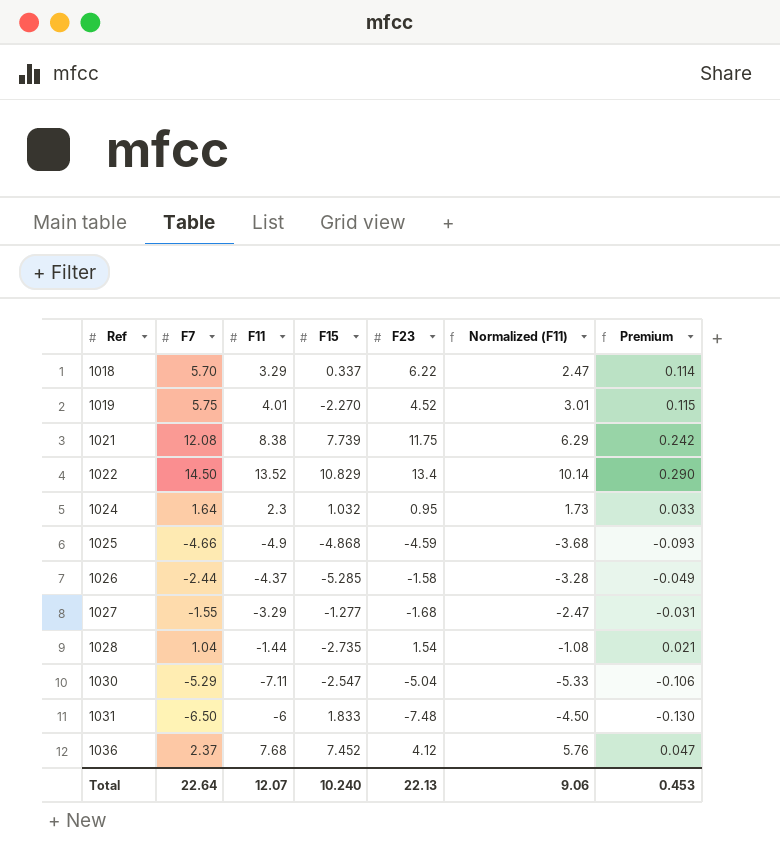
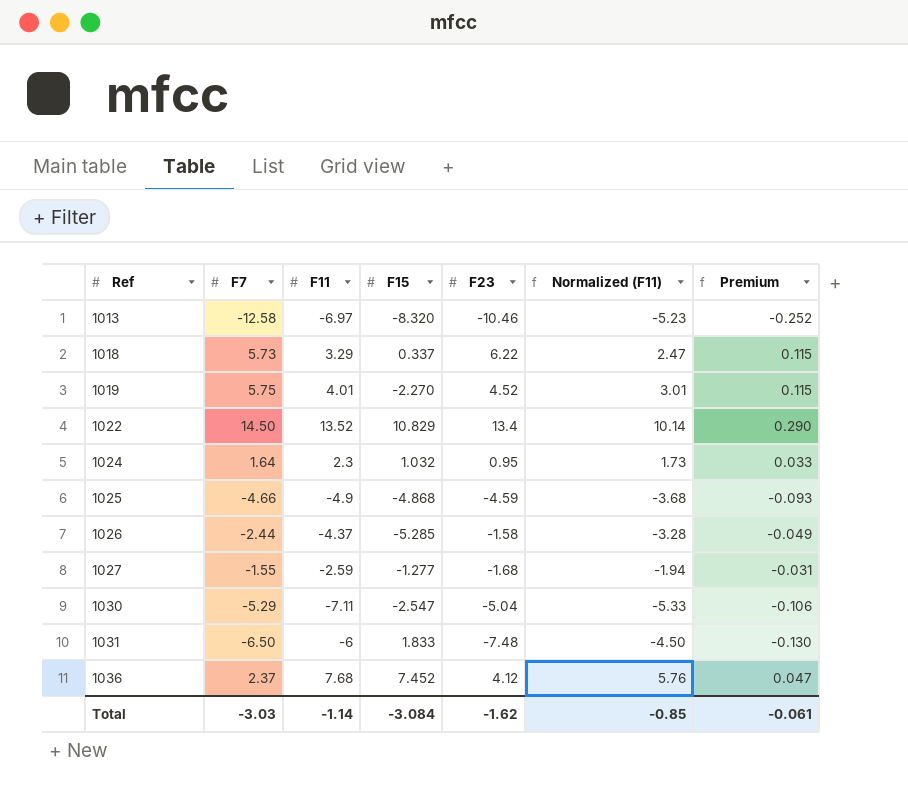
row 1021: 12.08 | 8.38 | 7.739 | 11.75 | 6.29 | 0.242 -> none
row 1028: 1.04 | -1.44 | -2.735 | 1.54 | -1.08 | 0.021 -> none
row 1013: none -> -12.58 | -6.97 | -8.320 | -10.46 | -5.23 | -0.252
1018 | F7: 5.70 -> 5.73
1018 | Premium: 0.114 -> 0.115
1027 | F11: -3.29 -> -2.59
1027 | Normalized (F11): -2.47 -> -1.94
Total | F7: 22.64 -> -3.03
Total | F11: 12.07 -> -1.14
Total | F15: 10.240 -> -3.084
Total | F23: 22.13 -> -1.62
Total | Normalized (F11): 9.06 -> -0.85
Total | Premium: 0.453 -> -0.061

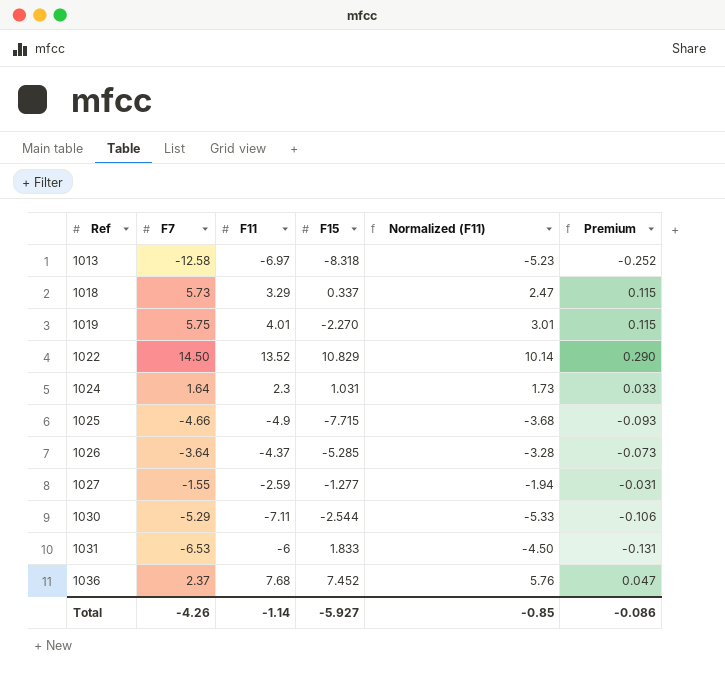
column F23 | position: 5 -> none
1013 | F15: -8.320 -> -8.318
1024 | F15: 1.032 -> 1.031
1025 | F15: -4.868 -> -7.715
1026 | F7: -2.44 -> -3.64
1026 | Premium: -0.049 -> -0.073
1030 | F15: -2.547 -> -2.544
1031 | F7: -6.50 -> -6.53
1031 | Premium: -0.130 -> -0.131
Total | F7: -3.03 -> -4.26
Total | F15: -3.084 -> -5.927
Total | Premium: -0.061 -> -0.086

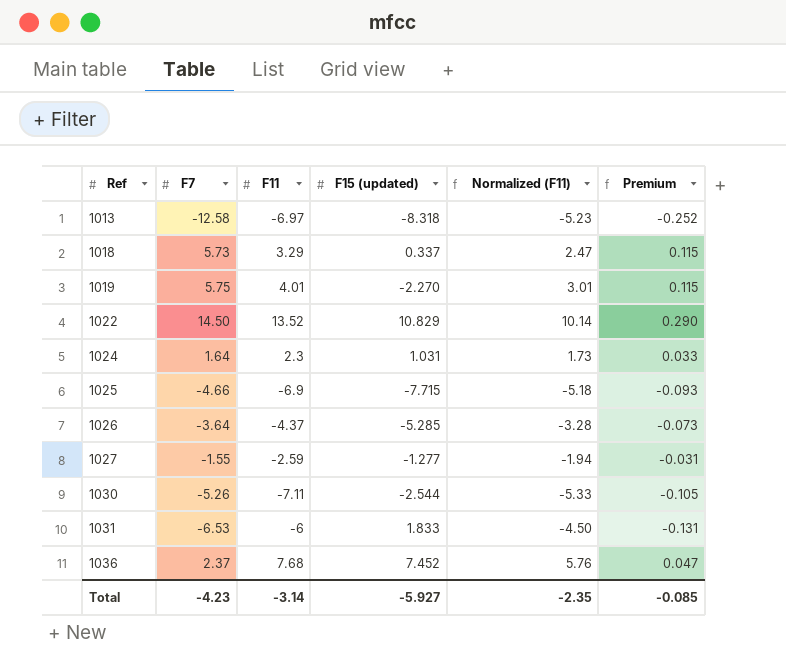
column name: F15 -> F15 (updated)
1025 | F11: -4.9 -> -6.9
1025 | Normalized (F11): -3.68 -> -5.18
1030 | F7: -5.29 -> -5.26
1030 | Premium: -0.106 -> -0.105
Total | F7: -4.26 -> -4.23
Total | F11: -1.14 -> -3.14
Total | Normalized (F11): -0.85 -> -2.35
Total | Premium: -0.086 -> -0.085

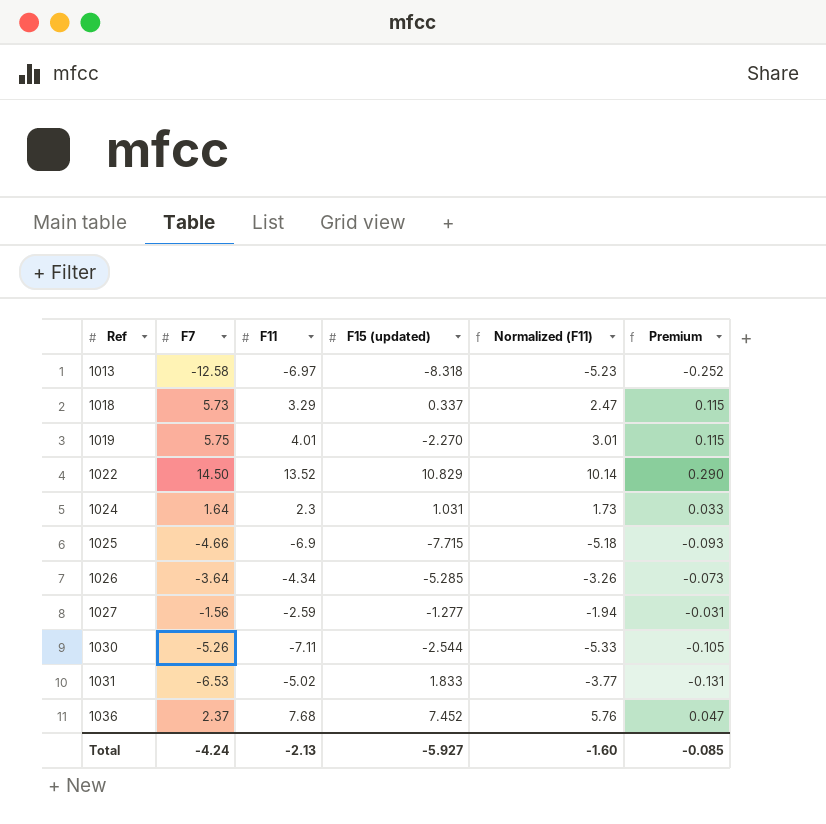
1026 | F11: -4.37 -> -4.34
1026 | Normalized (F11): -3.28 -> -3.26
1027 | F7: -1.55 -> -1.56
1031 | F11: -6 -> -5.02
1031 | Normalized (F11): -4.50 -> -3.77
Total | F7: -4.23 -> -4.24
Total | F11: -3.14 -> -2.13
Total | Normalized (F11): -2.35 -> -1.60

